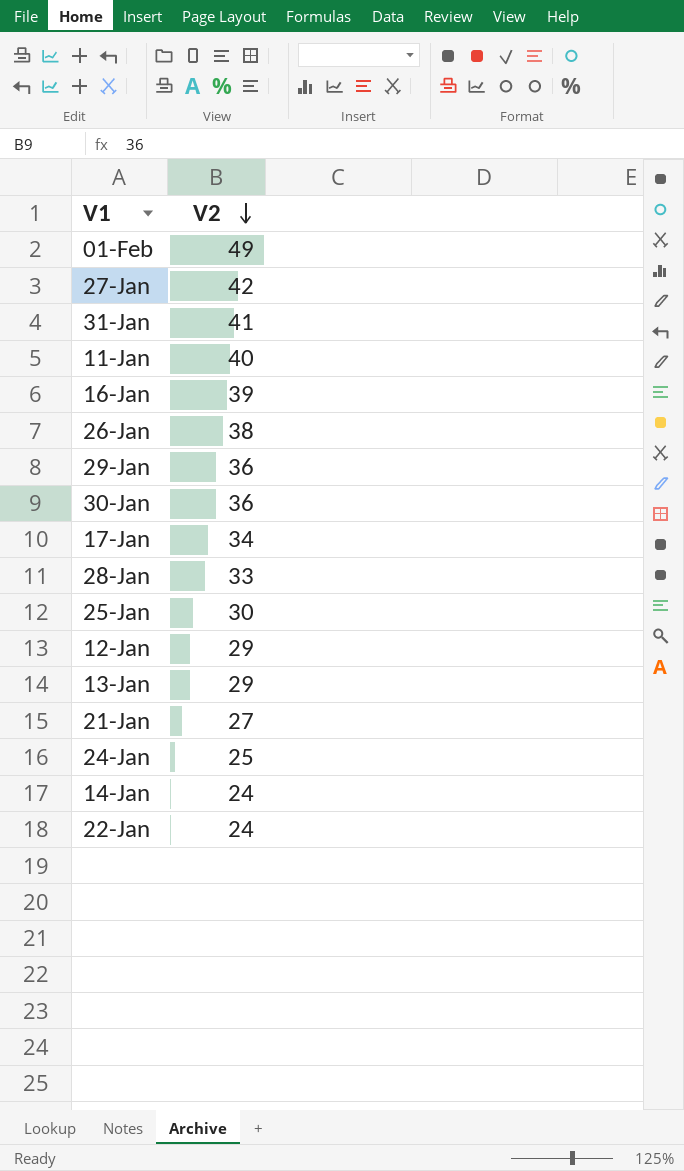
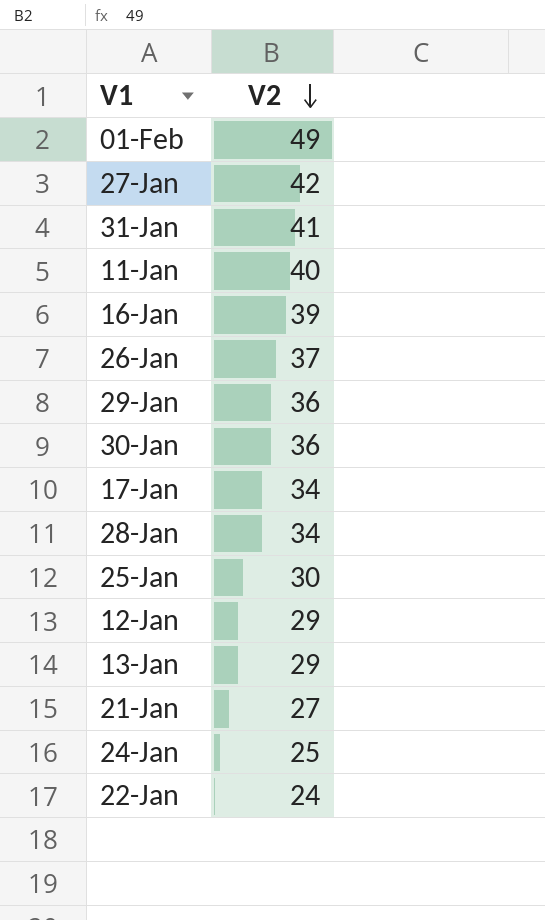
row 14-Jan: 24 -> none
26-Jan | V2: 38 -> 37
28-Jan | V2: 33 -> 34

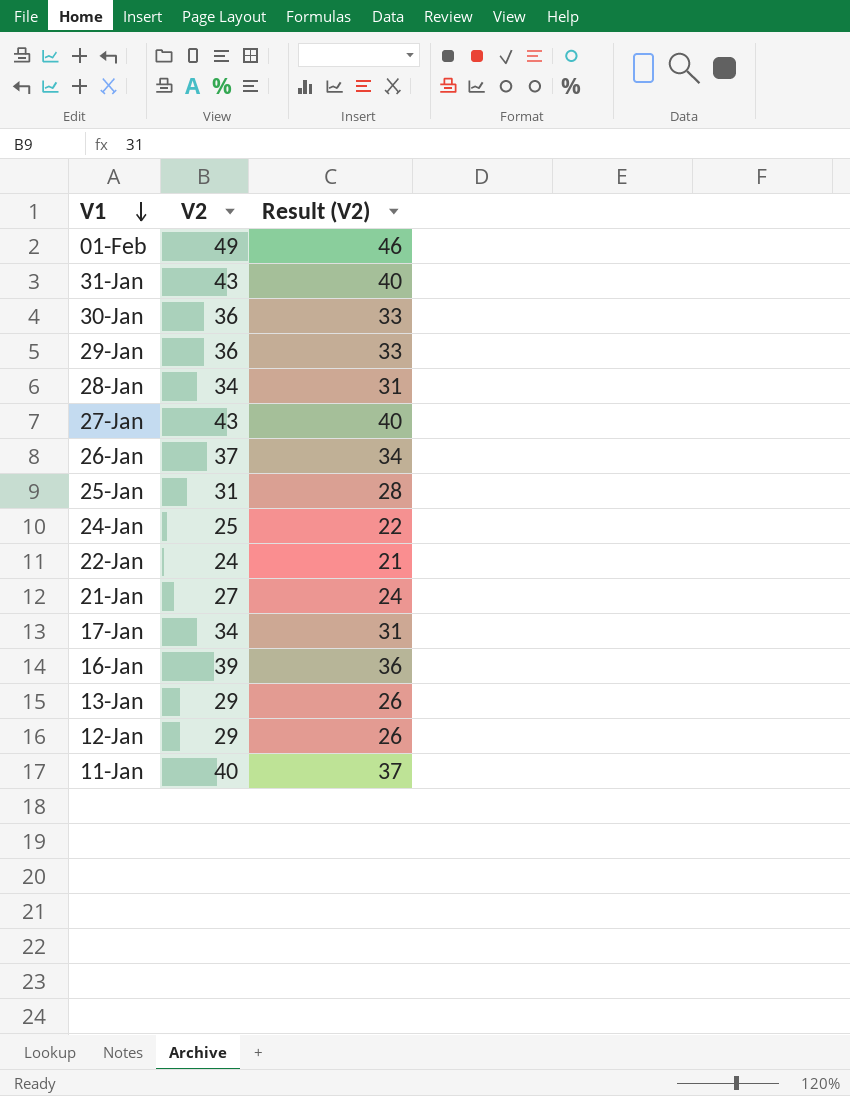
row order: V2 descending -> V1 descending
column Result (V2) | formula: none -> [V2] - 3
31-Jan | V2: 41 -> 43
27-Jan | V2: 42 -> 43
25-Jan | V2: 30 -> 31

